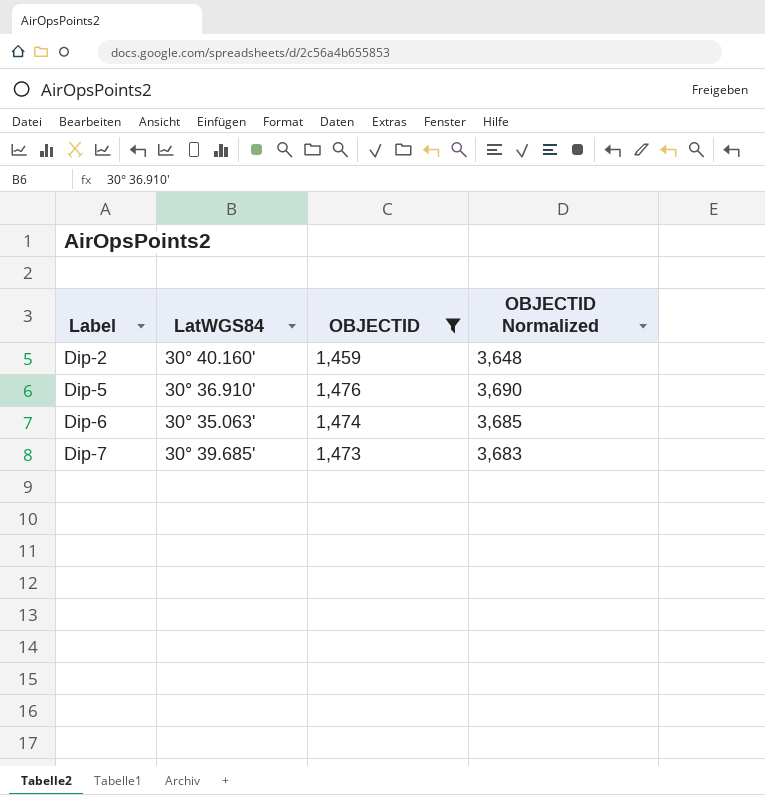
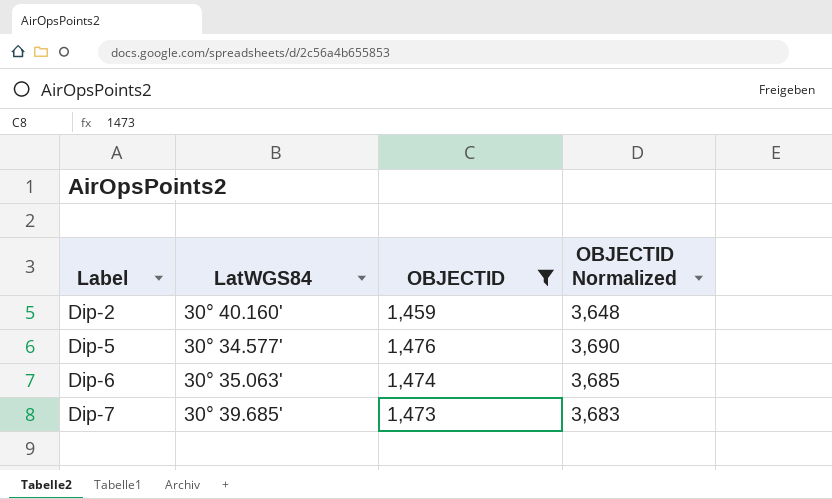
Dip-5 | LatWGS84: 30° 36.910' -> 30° 34.577'

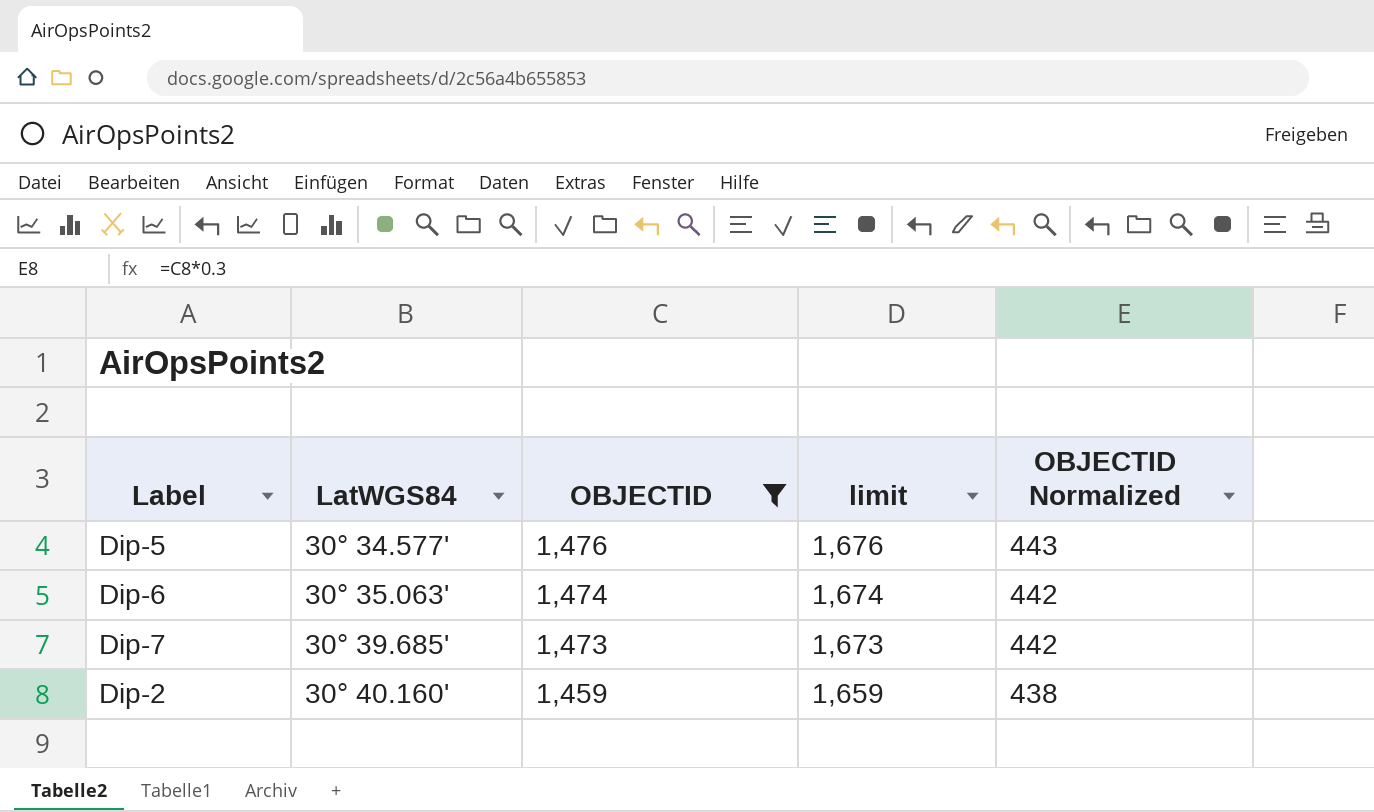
row order: Label ascending -> LatWGS84 ascending
column limit | formula: none -> [OBJECTID] + 200
column OBJECTID Normalized | formula: [OBJECTID] * 2.5 -> [OBJECTID] * 0.3

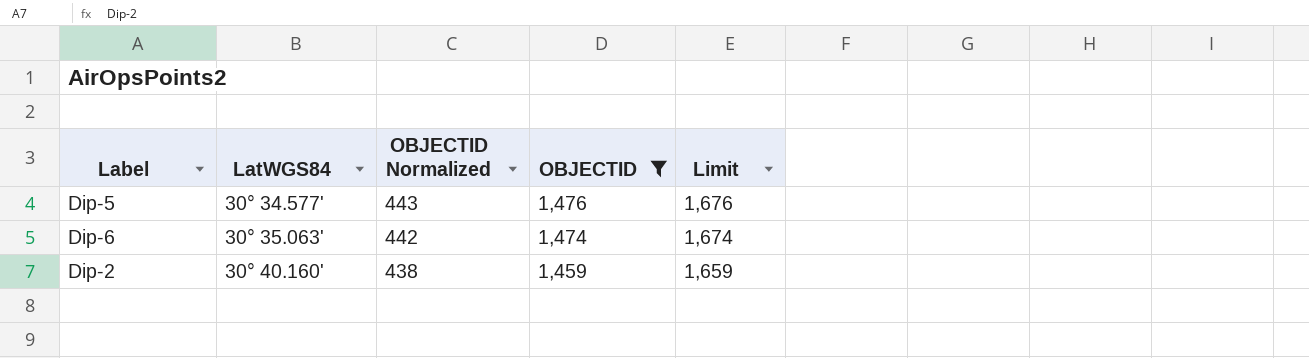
column OBJECTID Normalized | position: 5 -> 3
column name: limit -> Limit
row Dip-7: 30° 39.685' | 1,473 | 1,673 | 442 -> none

